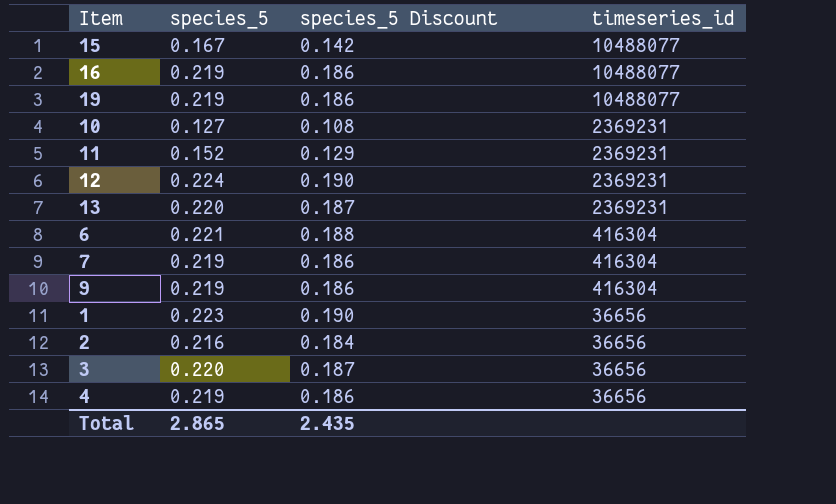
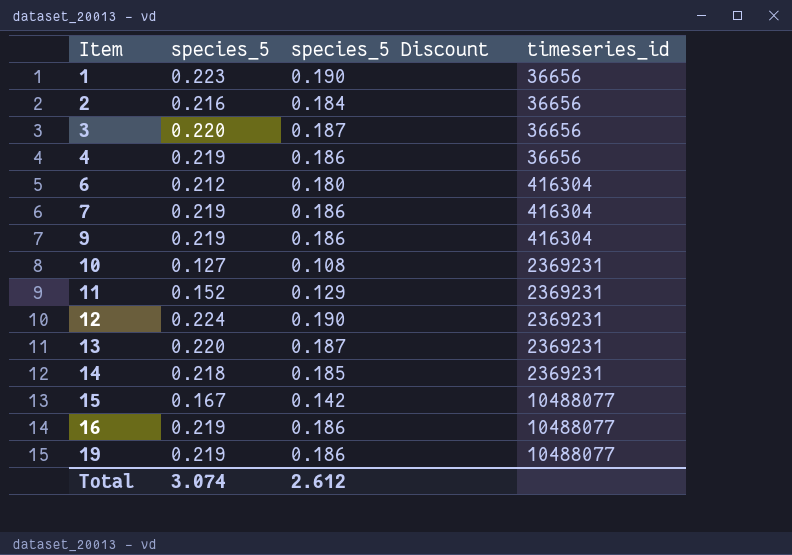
row order: timeseries_id descending -> Item ascending
6 | species_5: 0.221 -> 0.212
6 | species_5 Discount: 0.188 -> 0.180
row 14: none -> 0.218 | 0.185 | 2369231
Total | species_5: 2.865 -> 3.074
Total | species_5 Discount: 2.435 -> 2.612

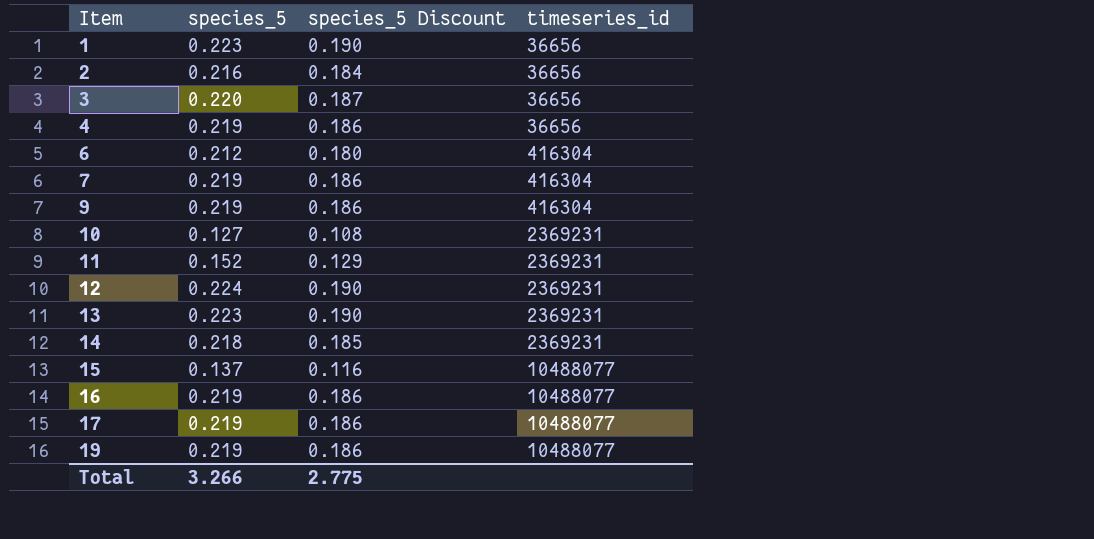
13 | species_5: 0.220 -> 0.223
13 | species_5 Discount: 0.187 -> 0.190
15 | species_5: 0.167 -> 0.137
15 | species_5 Discount: 0.142 -> 0.116
row 17: none -> 0.219 | 0.186 | 10488077
Total | species_5: 3.074 -> 3.266
Total | species_5 Discount: 2.612 -> 2.775

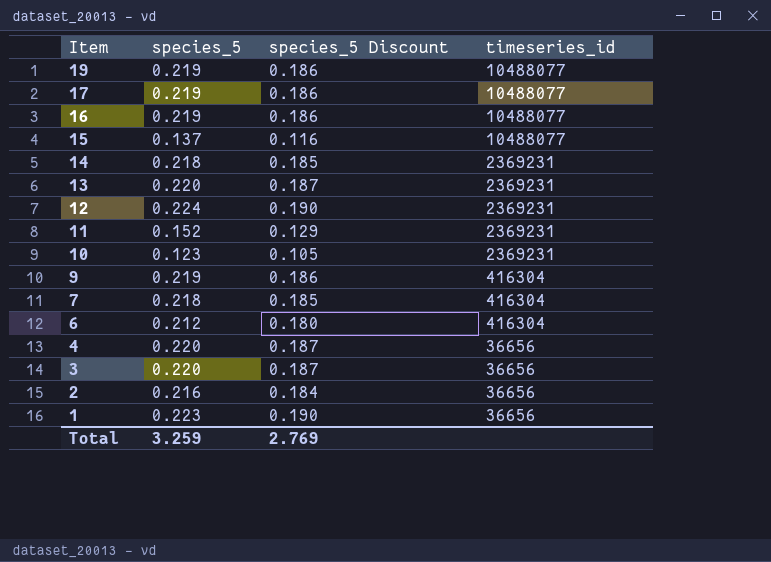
row order: Item ascending -> Item descending
13 | species_5: 0.223 -> 0.220
13 | species_5 Discount: 0.190 -> 0.187
10 | species_5: 0.127 -> 0.123
10 | species_5 Discount: 0.108 -> 0.105
7 | species_5: 0.219 -> 0.218
7 | species_5 Discount: 0.186 -> 0.185
4 | species_5: 0.219 -> 0.220
4 | species_5 Discount: 0.186 -> 0.187
Total | species_5: 3.266 -> 3.259
Total | species_5 Discount: 2.775 -> 2.769

